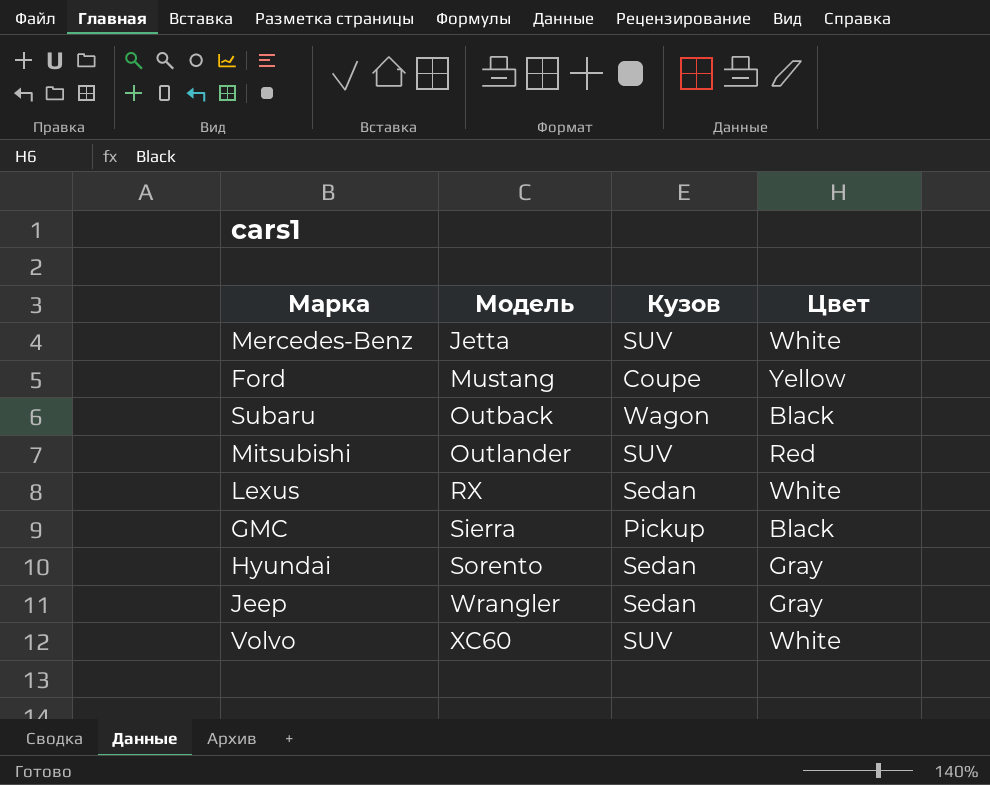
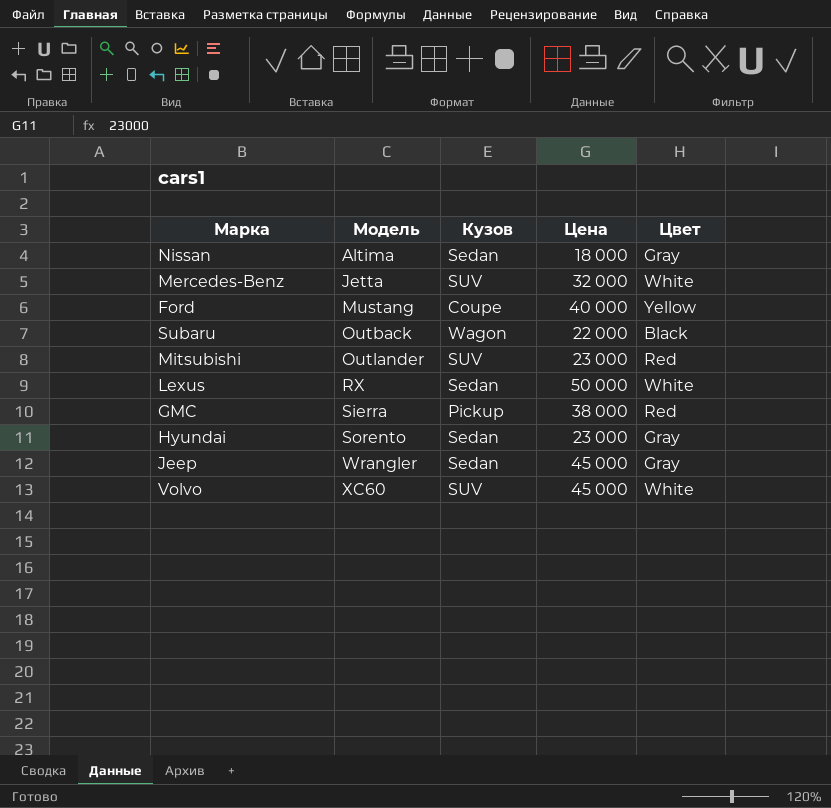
column Цена | position: none -> 4
row Nissan: none -> Altima | Sedan | 18 000 | Gray
GMC | Цвет: Black -> Red

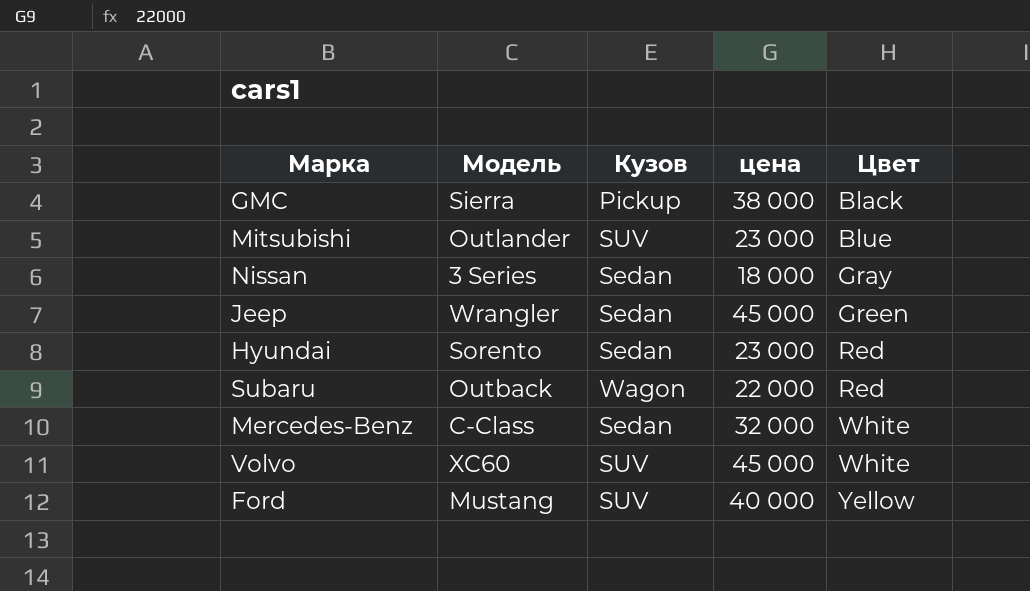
row order: Модель ascending -> Цвет ascending
column name: Цена -> цена
row Lexus: RX | Sedan | 50 000 | White -> none
GMC | Цвет: Red -> Black
Mitsubishi | Цвет: Red -> Blue
Nissan | Модель: Altima -> 3 Series
Jeep | Цвет: Gray -> Green
Hyundai | Цвет: Gray -> Red
Subaru | Цвет: Black -> Red
Mercedes-Benz | Модель: Jetta -> C-Class
Mercedes-Benz | Кузов: SUV -> Sedan
Ford | Кузов: Coupe -> SUV

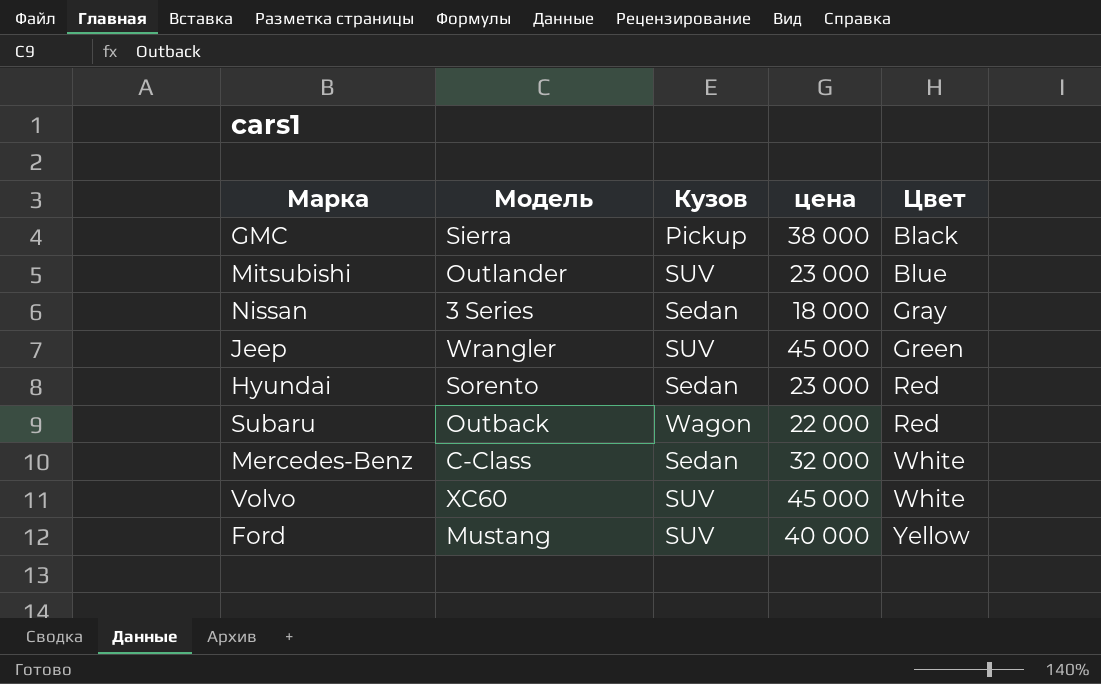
Jeep | Кузов: Sedan -> SUV

